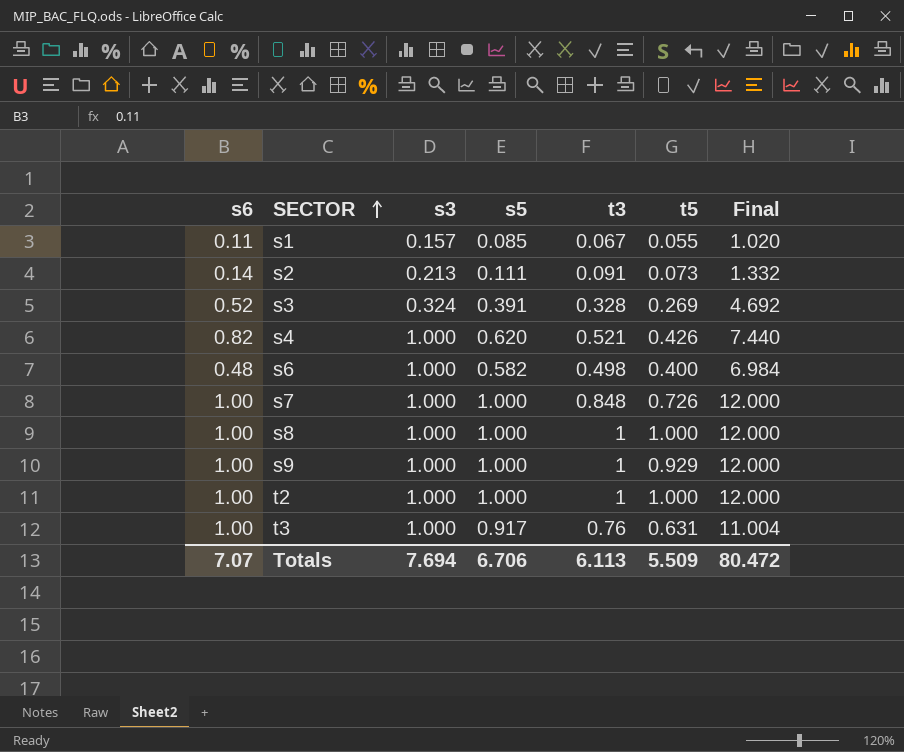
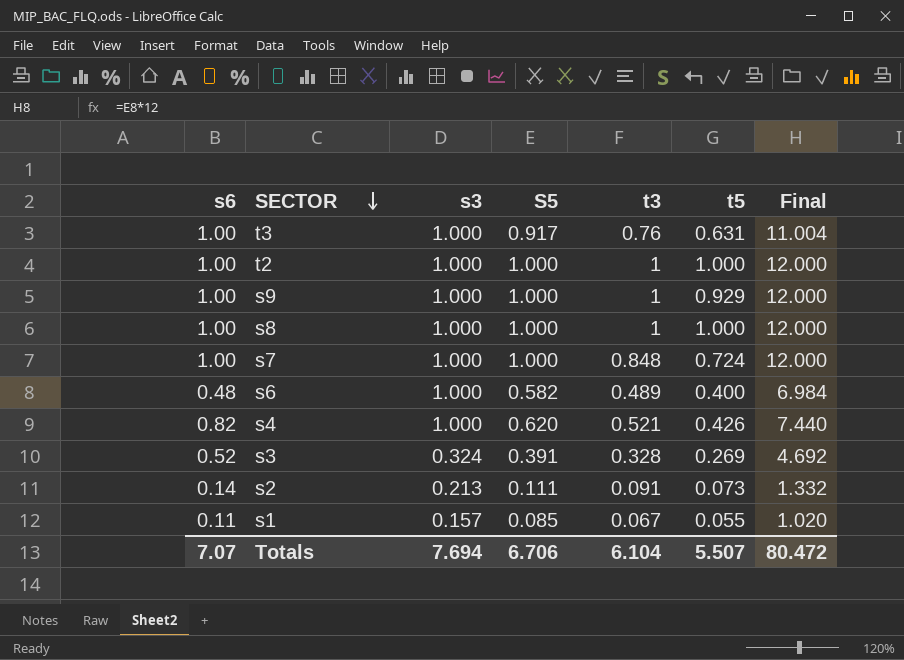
row order: SECTOR ascending -> SECTOR descending
column name: s5 -> S5
s7 | t5: 0.726 -> 0.724
s6 | t3: 0.498 -> 0.489
Totals | t3: 6.113 -> 6.104
Totals | t5: 5.509 -> 5.507

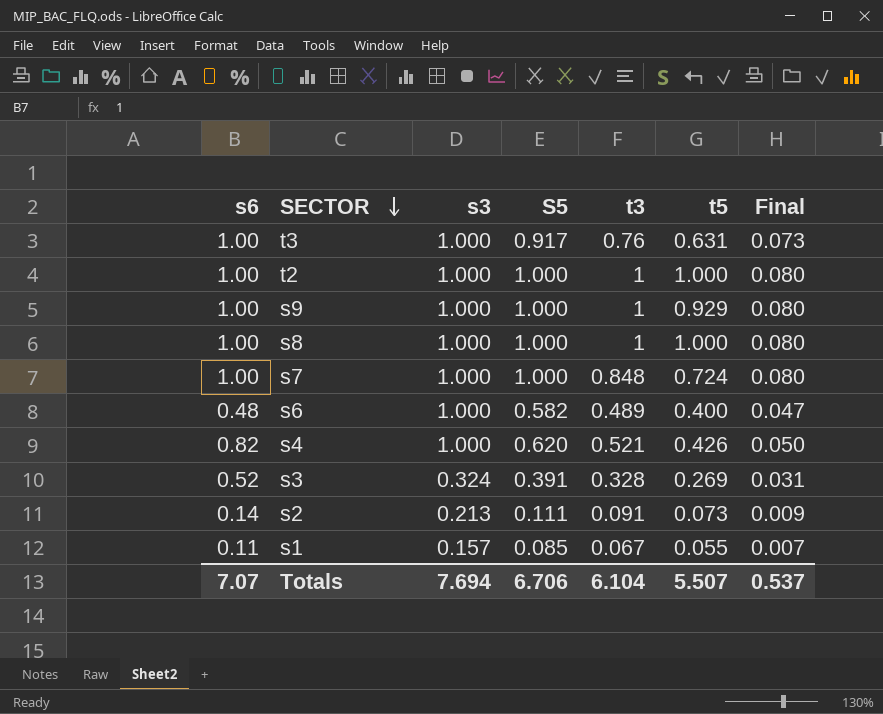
column Final | formula: [S5] * 12 -> [S5] * 0.08
Totals | Final: 80.472 -> 0.537

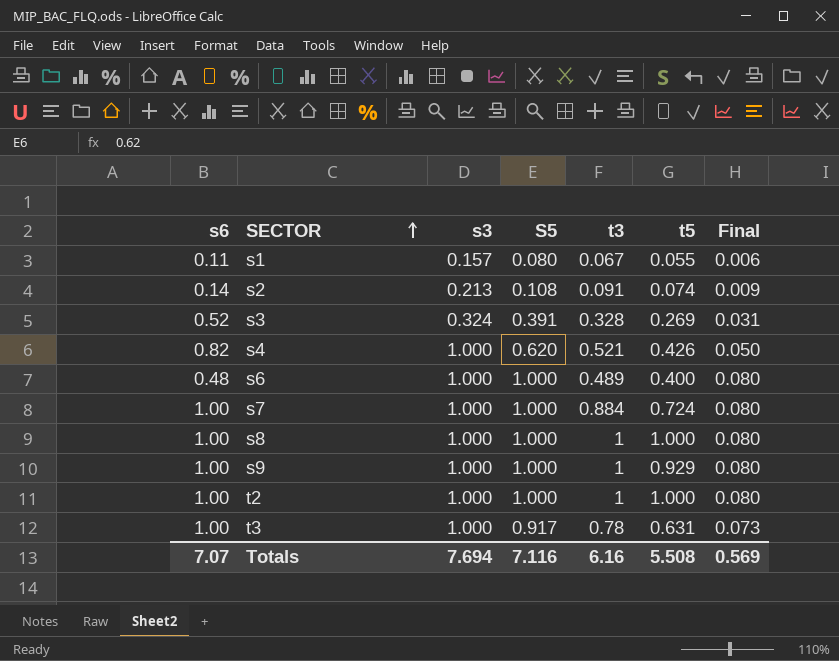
row order: SECTOR descending -> SECTOR ascending
s1 | S5: 0.085 -> 0.080
s1 | Final: 0.007 -> 0.006
s2 | S5: 0.111 -> 0.108
s2 | t5: 0.073 -> 0.074
s6 | S5: 0.582 -> 1.000
s6 | Final: 0.047 -> 0.080
s7 | t3: 0.848 -> 0.884
t3 | t3: 0.76 -> 0.78
Totals | S5: 6.706 -> 7.116
Totals | t3: 6.104 -> 6.16
Totals | t5: 5.507 -> 5.508
Totals | Final: 0.537 -> 0.569

